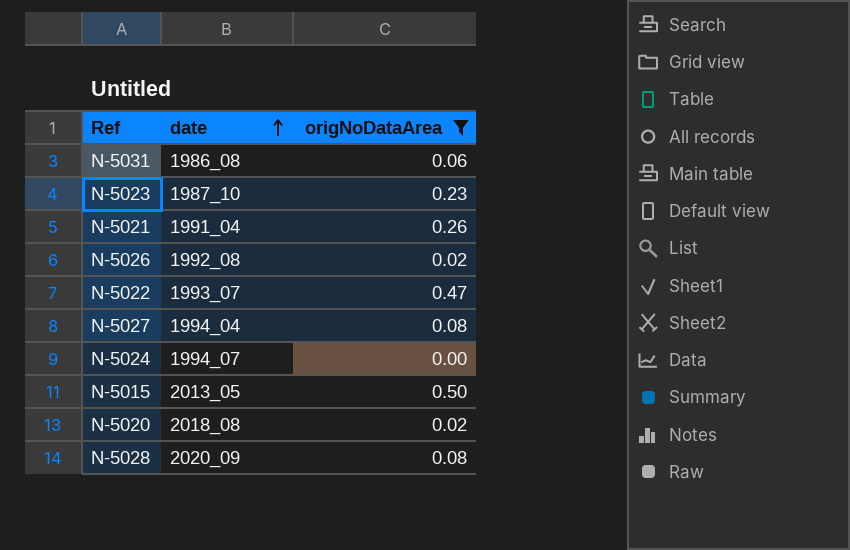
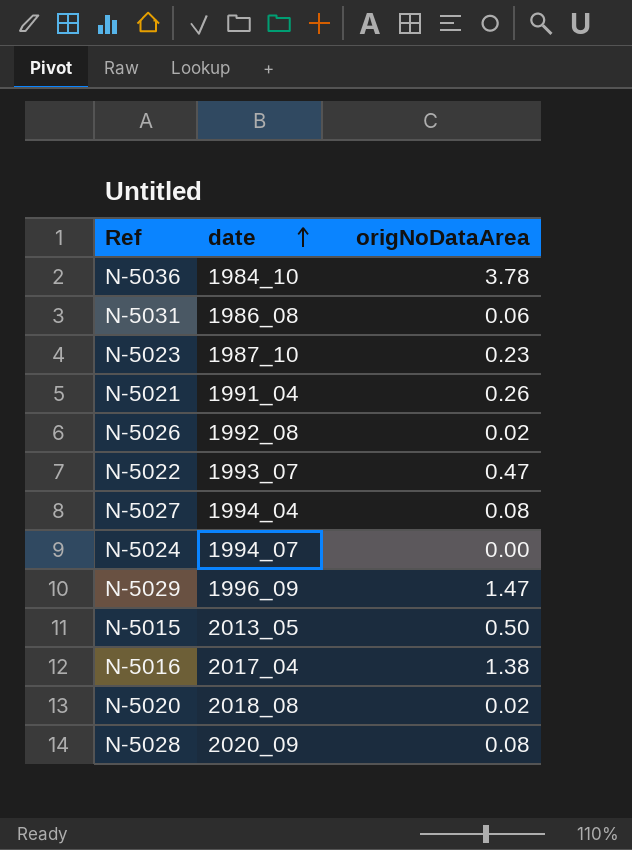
filter: origNoDataArea <= 0.50 -> none

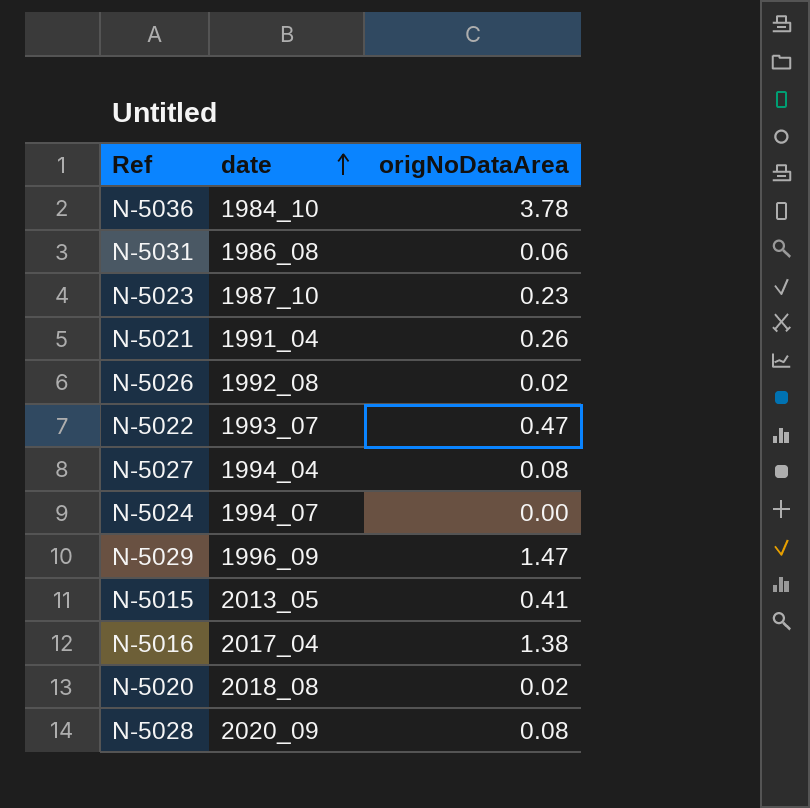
N-5015 | origNoDataArea: 0.50 -> 0.41

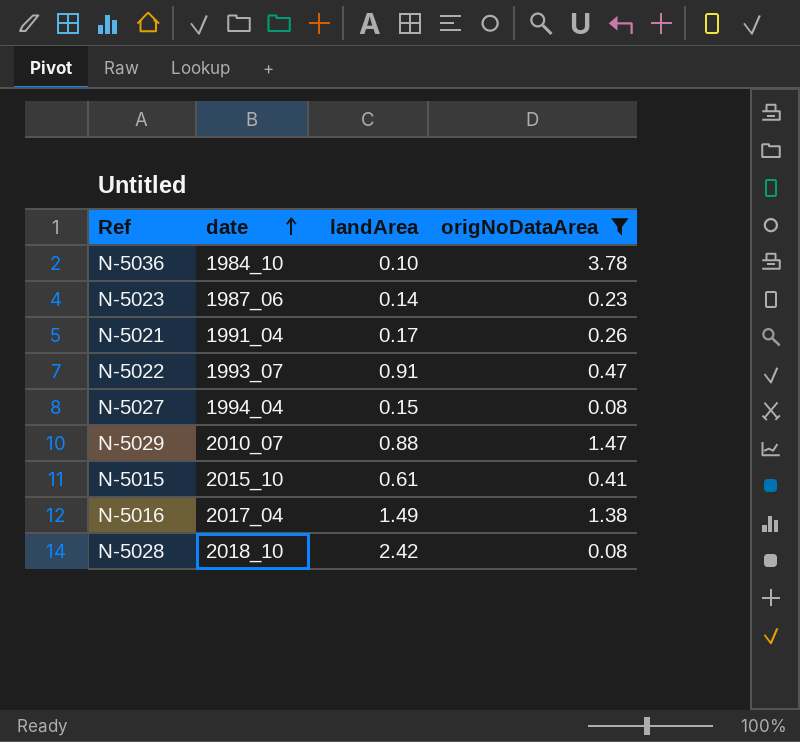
filter: none -> origNoDataArea >= 0.08
column landArea | position: none -> 3
N-5023 | date: 1987_10 -> 1987_06
N-5029 | date: 1996_09 -> 2010_07
N-5015 | date: 2013_05 -> 2015_10
N-5028 | date: 2020_09 -> 2018_10

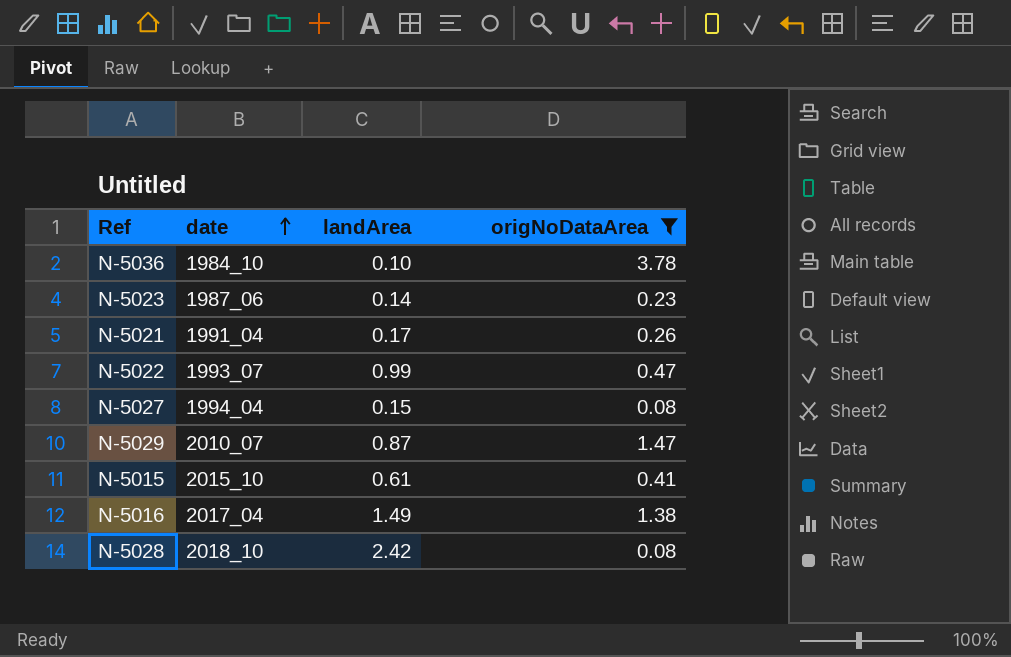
N-5022 | landArea: 0.91 -> 0.99
N-5029 | landArea: 0.88 -> 0.87

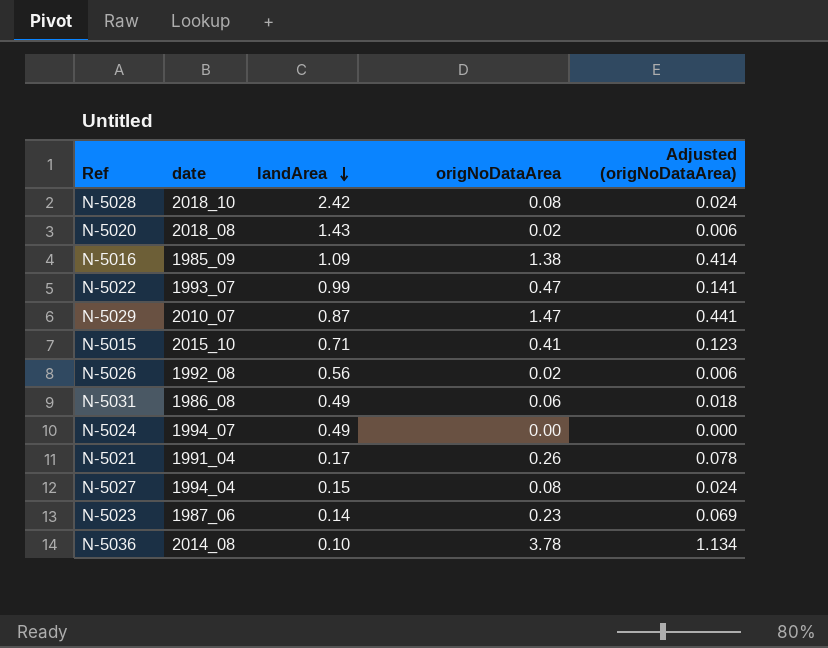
filter: origNoDataArea >= 0.08 -> none
row order: date ascending -> landArea descending
column Adjusted (origNoDataArea) | formula: none -> [origNoDataArea] * 0.3
N-5016 | date: 2017_04 -> 1985_09
N-5016 | landArea: 1.49 -> 1.09
N-5015 | landArea: 0.61 -> 0.71
N-5036 | date: 1984_10 -> 2014_08

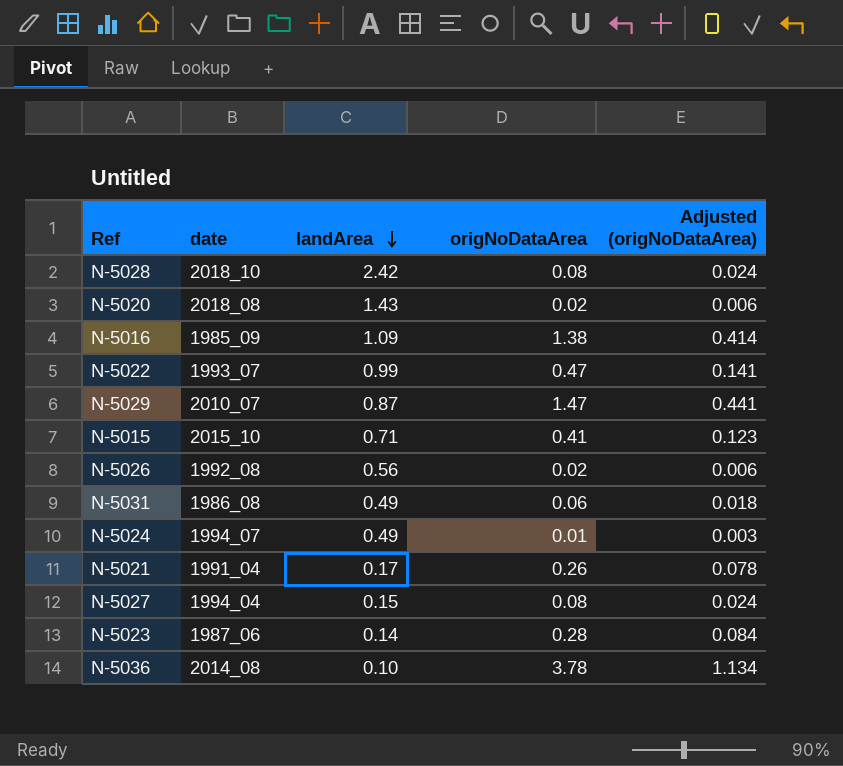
N-5024 | origNoDataArea: 0.00 -> 0.01
N-5024 | Adjusted (origNoDataArea): 0.000 -> 0.003
N-5023 | origNoDataArea: 0.23 -> 0.28
N-5023 | Adjusted (origNoDataArea): 0.069 -> 0.084

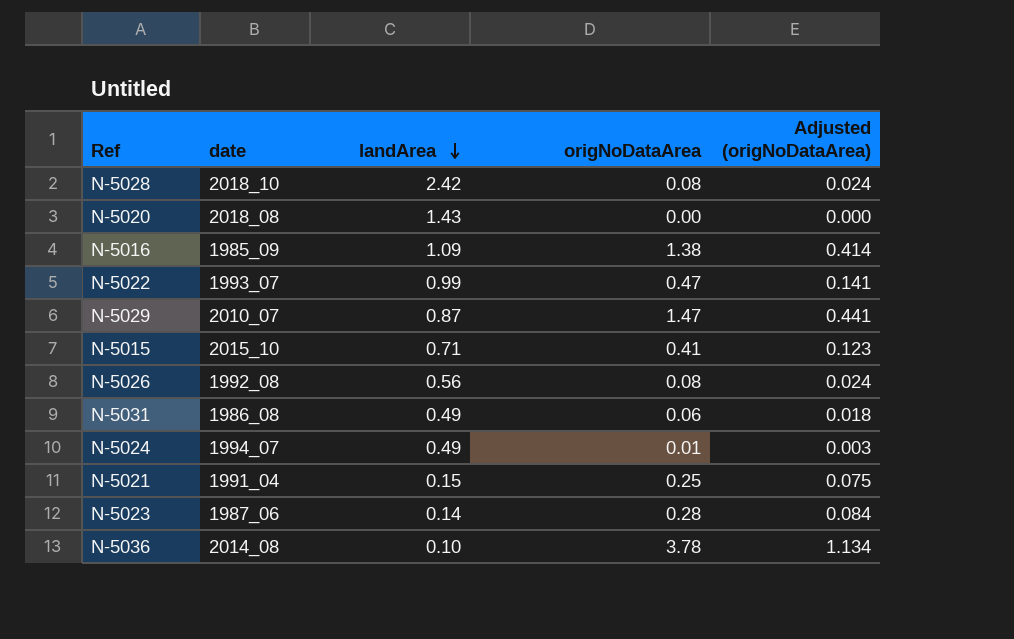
row N-5027: 1994_04 | 0.15 | 0.08 | 0.024 -> none
N-5020 | origNoDataArea: 0.02 -> 0.00
N-5020 | Adjusted (origNoDataArea): 0.006 -> 0.000
N-5026 | origNoDataArea: 0.02 -> 0.08
N-5026 | Adjusted (origNoDataArea): 0.006 -> 0.024
N-5021 | landArea: 0.17 -> 0.15
N-5021 | origNoDataArea: 0.26 -> 0.25
N-5021 | Adjusted (origNoDataArea): 0.078 -> 0.075

